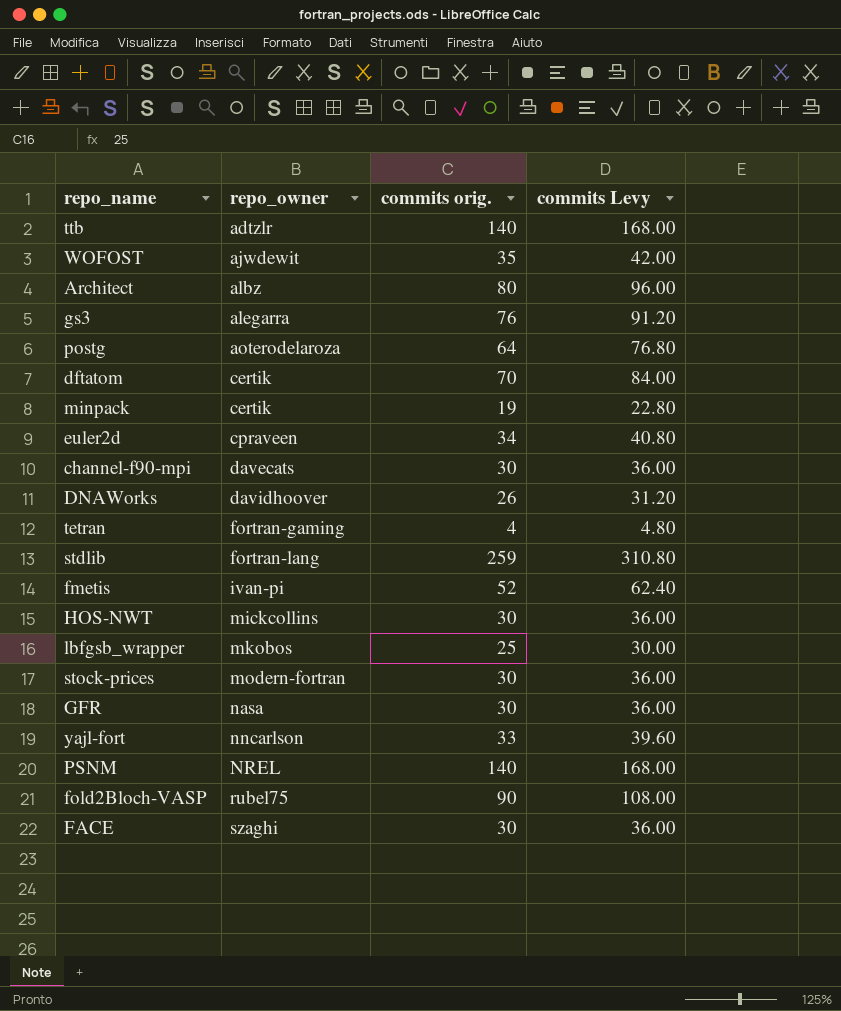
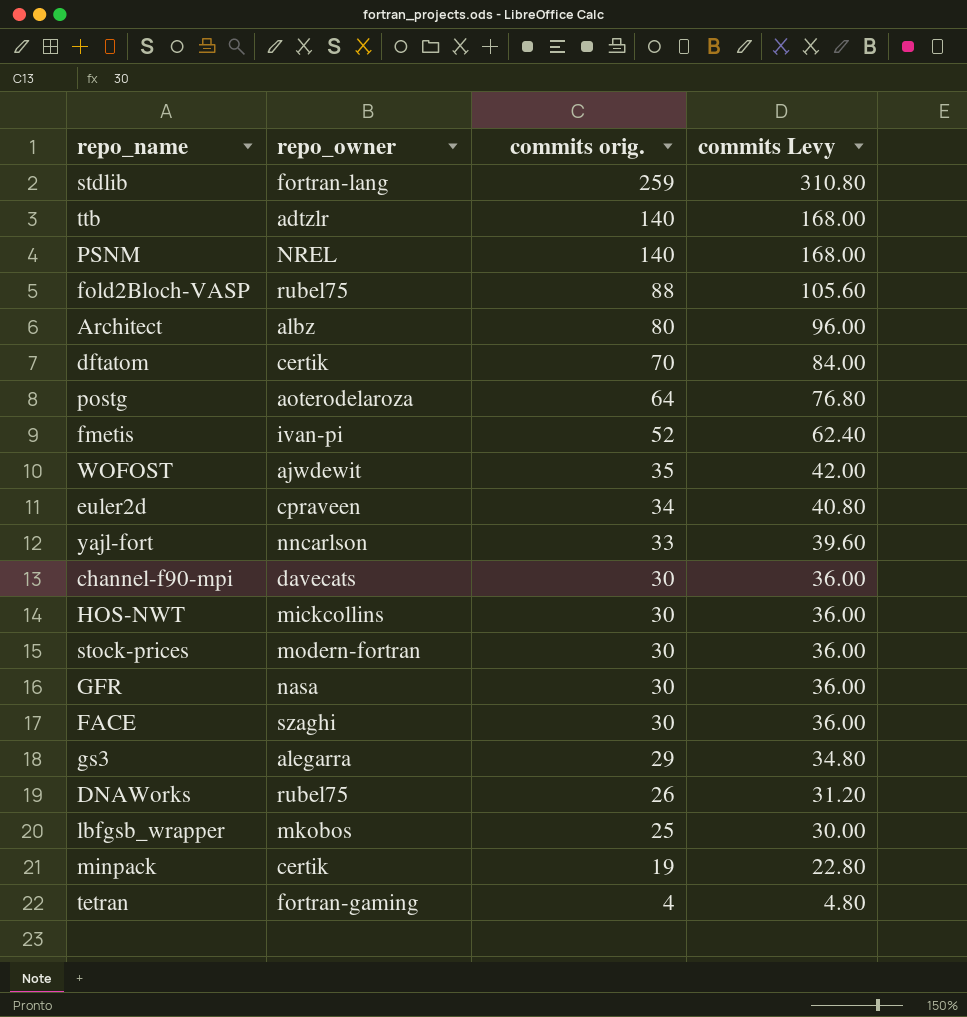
row order: repo_owner ascending -> commits orig. descending
fold2Bloch-VASP | commits orig.: 90 -> 88
fold2Bloch-VASP | commits Levy: 108.00 -> 105.60
gs3 | commits orig.: 76 -> 29
gs3 | commits Levy: 91.20 -> 34.80
DNAWorks | repo_owner: davidhoover -> rubel75

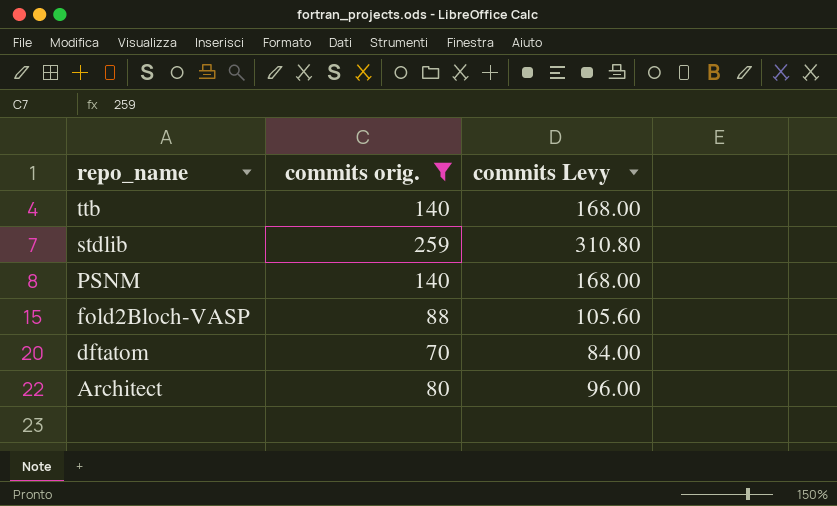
filter: none -> commits orig. >= 70
row order: commits orig. descending -> repo_name descending
column repo_owner | position: 2 -> none

